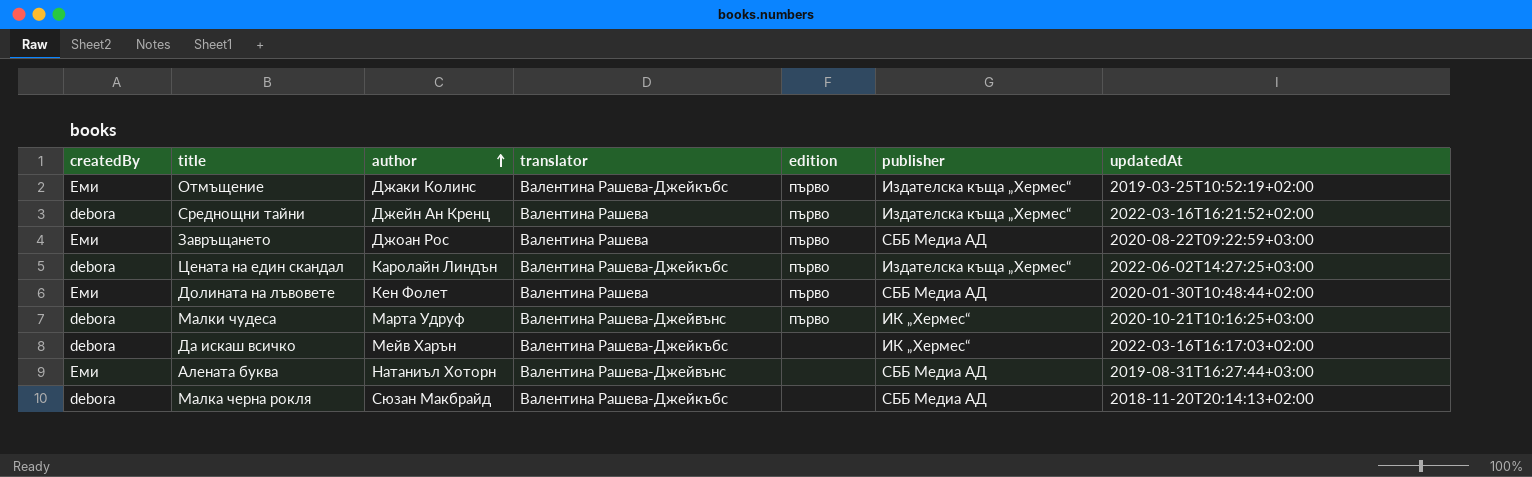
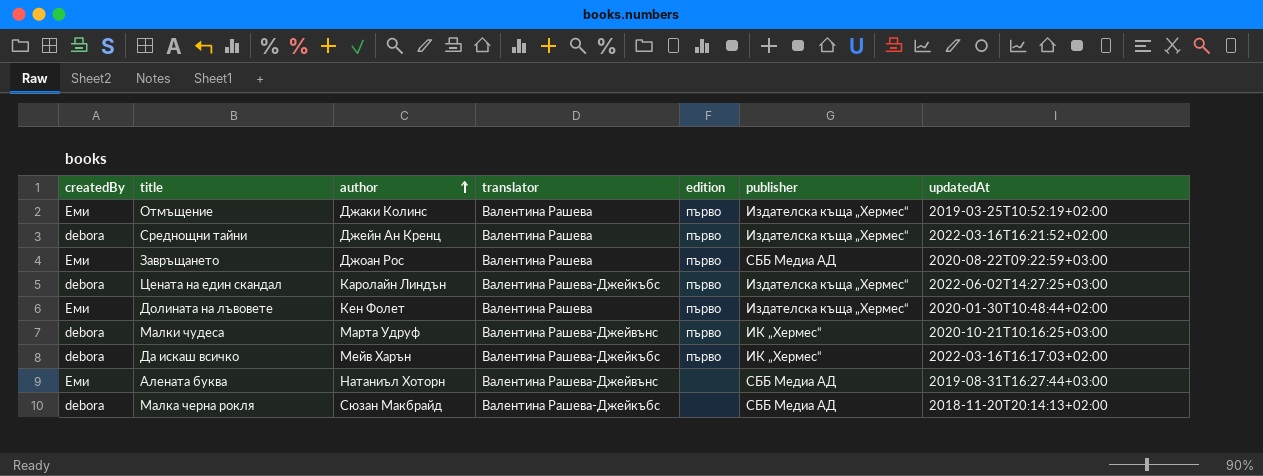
Отмъщение | translator: Валентина Рашева-Джейкъбс -> Валентина Рашева
Долината на лъвовете | publisher: СББ Медиа АД -> Издателска къща „Хермес“
Да искаш всичко | edition: none -> първо

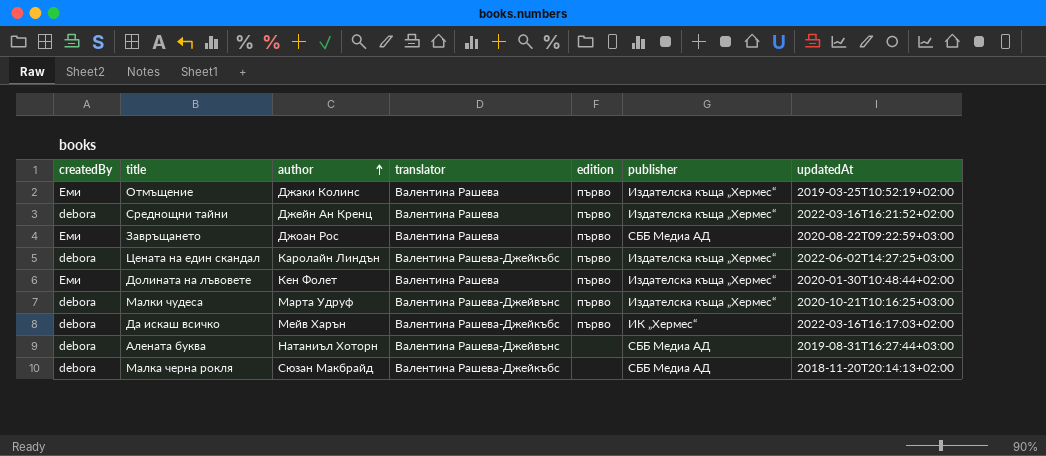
Малки чудеса | publisher: ИК „Хермес“ -> Издателска къща „Хермес“
Алената буква | createdBy: Еми -> debora

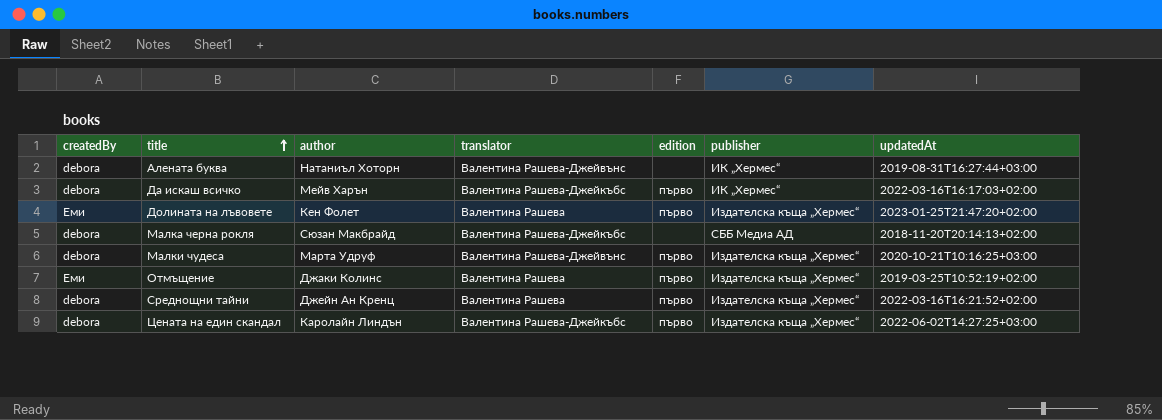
row order: author ascending -> title ascending
row Завръщането: Еми | Джоан Рос | Валентина Рашева | първо | СББ Медиа АД | 2020-08-22T09:22:59+03:00 -> none
Алената буква | publisher: СББ Медиа АД -> ИК „Хермес“
Долината на лъвовете | updatedAt: 2020-01-30T10:48:44+02:00 -> 2023-01-25T21:47:20+02:00

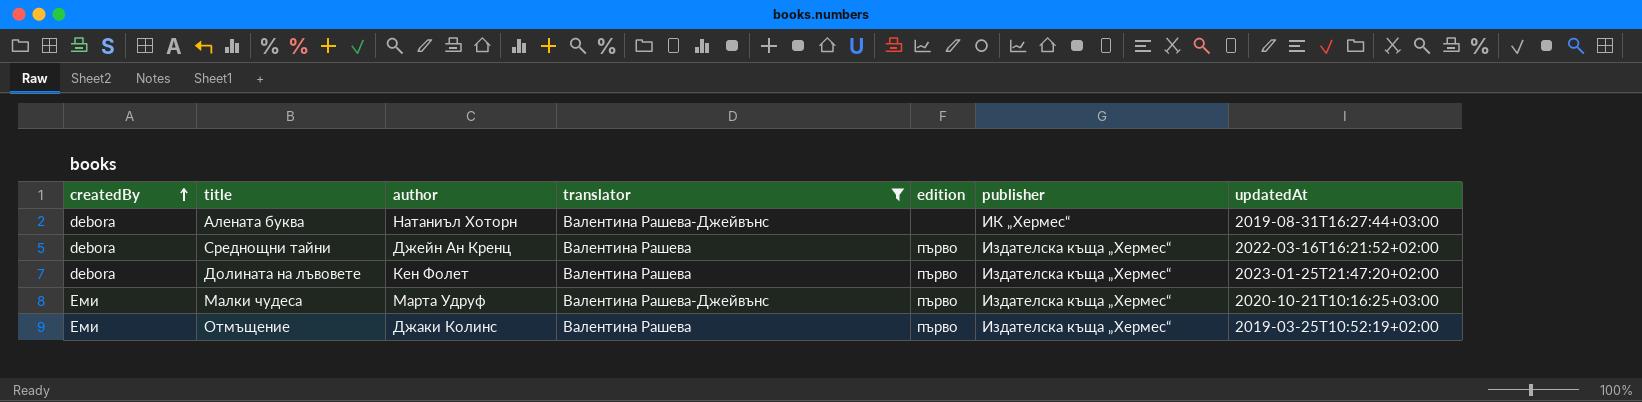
filter: none -> translator != Валентина Рашева-Джейкъбс
row order: title ascending -> createdBy ascending
Долината на лъвовете | createdBy: Еми -> debora
Малки чудеса | createdBy: debora -> Еми

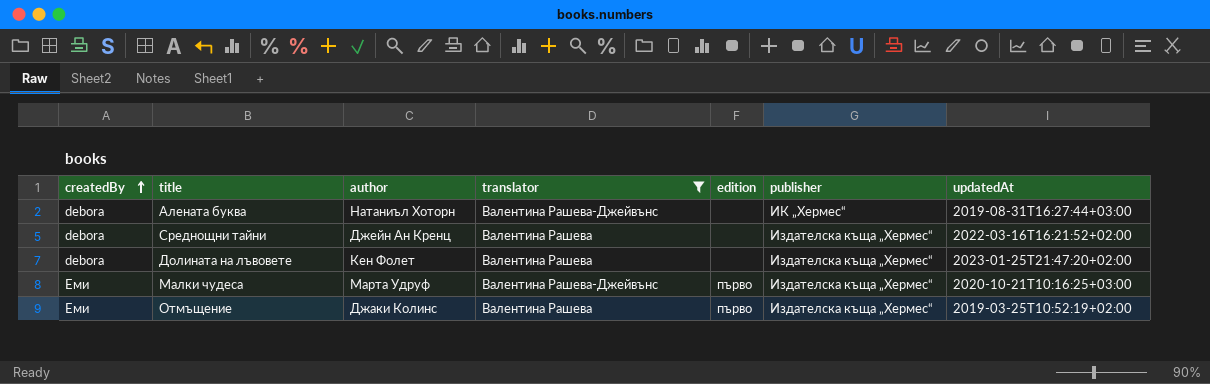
Среднощни тайни | edition: първо -> none
Долината на лъвовете | edition: първо -> none

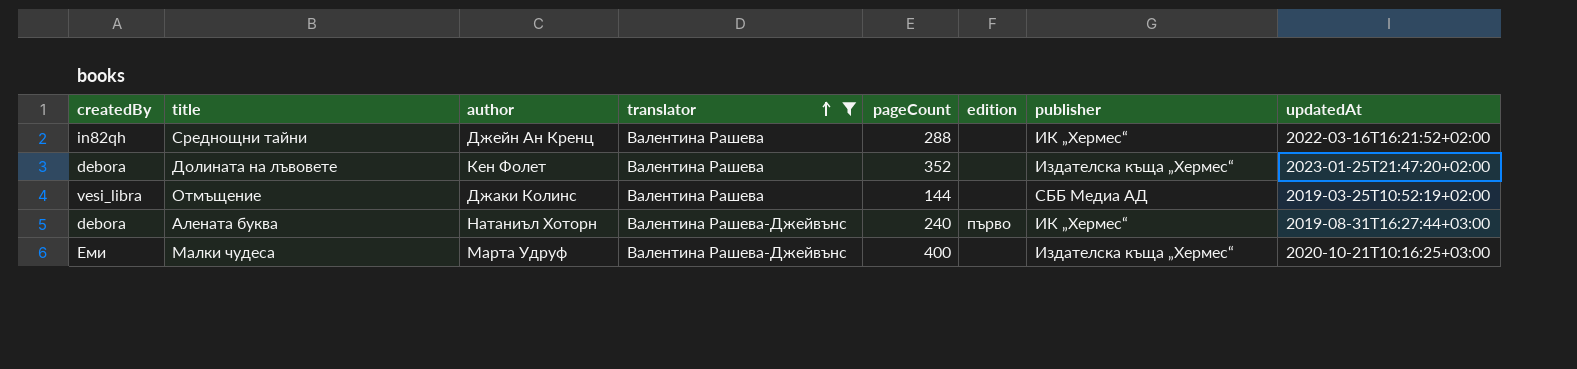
row order: createdBy ascending -> translator ascending
column pageCount | position: none -> 5
Среднощни тайни | createdBy: debora -> in82qh
Среднощни тайни | publisher: Издателска къща „Хермес“ -> ИК „Хермес“
Отмъщение | createdBy: Еми -> vesi_libra
Отмъщение | edition: първо -> none
Отмъщение | publisher: Издателска къща „Хермес“ -> СББ Медиа АД
Алената буква | edition: none -> първо
Малки чудеса | edition: първо -> none

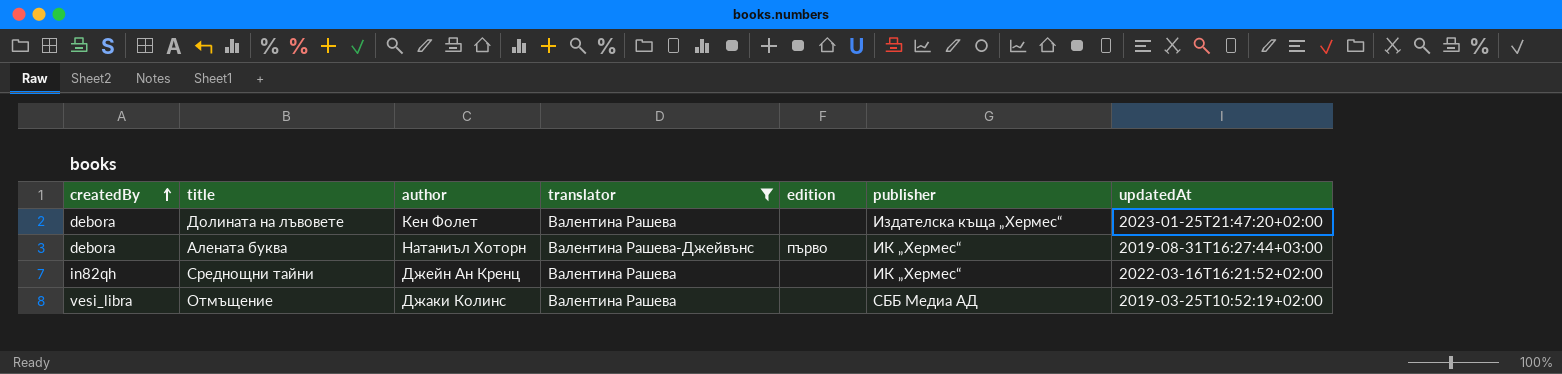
row order: translator ascending -> createdBy ascending
column pageCount | position: 5 -> none
row Малки чудеса: Еми | Марта Удруф | Валентина Рашева-Джейвънс | 400 | none | Издателска къща „Хермес“ | 2020-10-21T10:16:25+03:00 -> none

